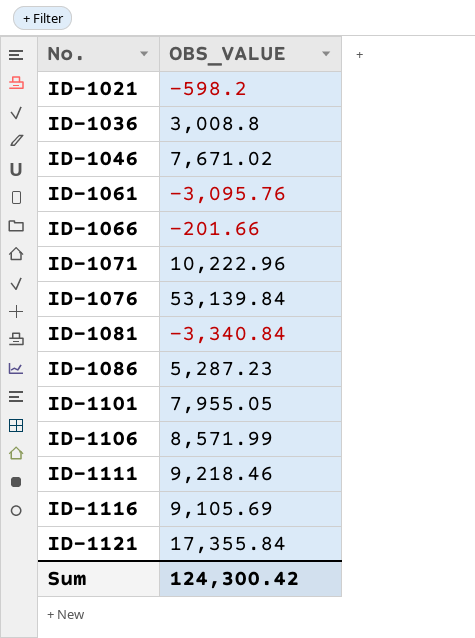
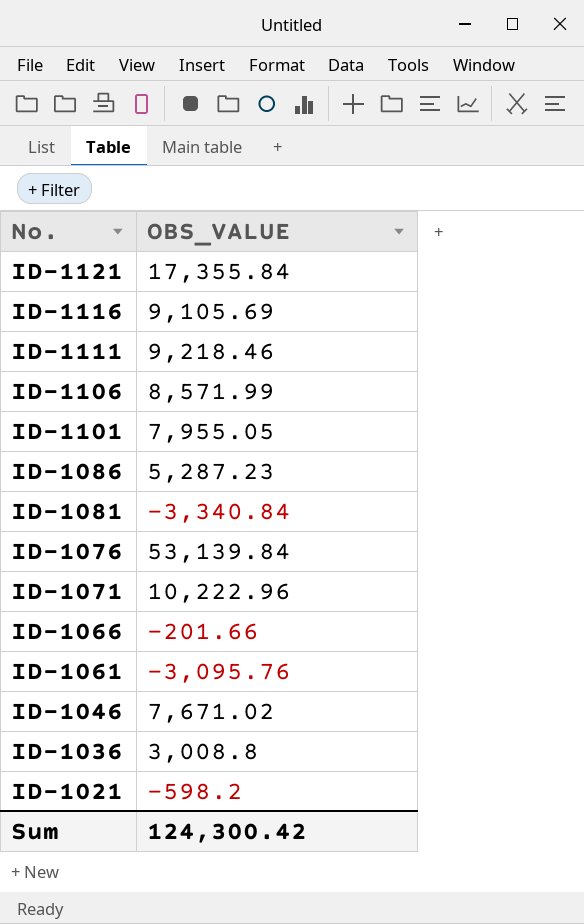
row order: No. ascending -> No. descending

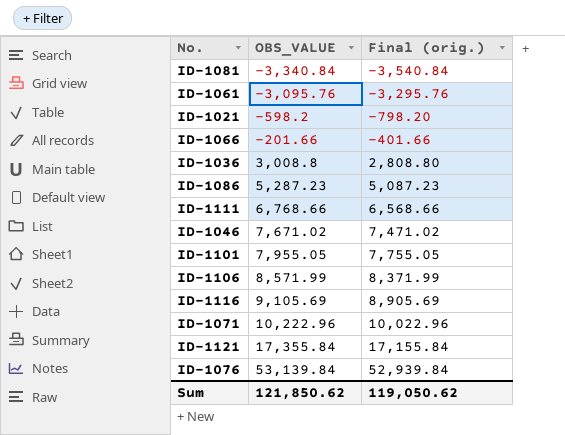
row order: No. descending -> OBS_VALUE ascending
column Final (orig.) | formula: none -> [OBS_VALUE] - 200
ID-1111 | OBS_VALUE: 9,218.46 -> 6,768.66
Sum | OBS_VALUE: 124,300.42 -> 121,850.62

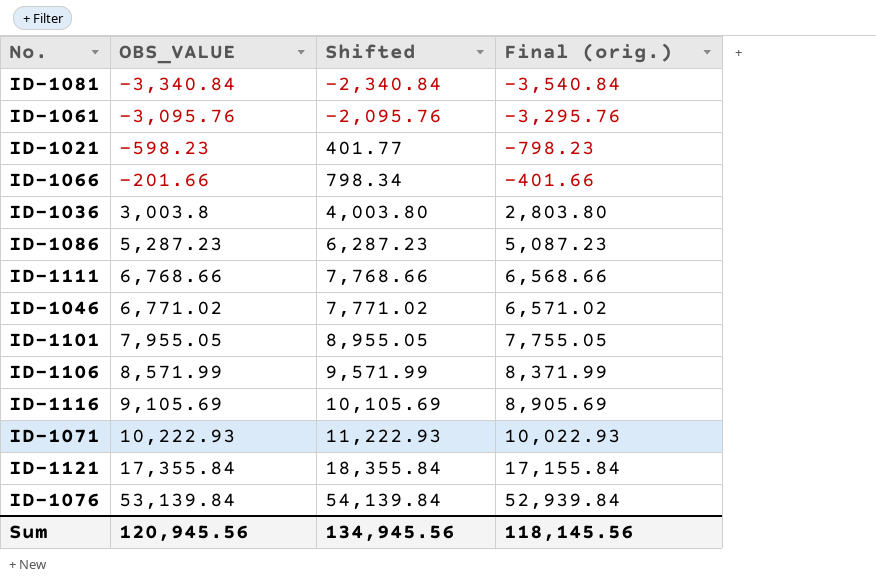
column Shifted | formula: none -> [OBS_VALUE] + 1000
ID-1021 | OBS_VALUE: -598.2 -> -598.23
ID-1021 | Final (orig.): -798.20 -> -798.23
ID-1036 | OBS_VALUE: 3,008.8 -> 3,003.8
ID-1036 | Final (orig.): 2,808.80 -> 2,803.80
ID-1046 | OBS_VALUE: 7,671.02 -> 6,771.02
ID-1046 | Final (orig.): 7,471.02 -> 6,571.02
ID-1071 | OBS_VALUE: 10,222.96 -> 10,222.93
ID-1071 | Final (orig.): 10,022.96 -> 10,022.93
Sum | OBS_VALUE: 121,850.62 -> 120,945.56
Sum | Final (orig.): 119,050.62 -> 118,145.56

